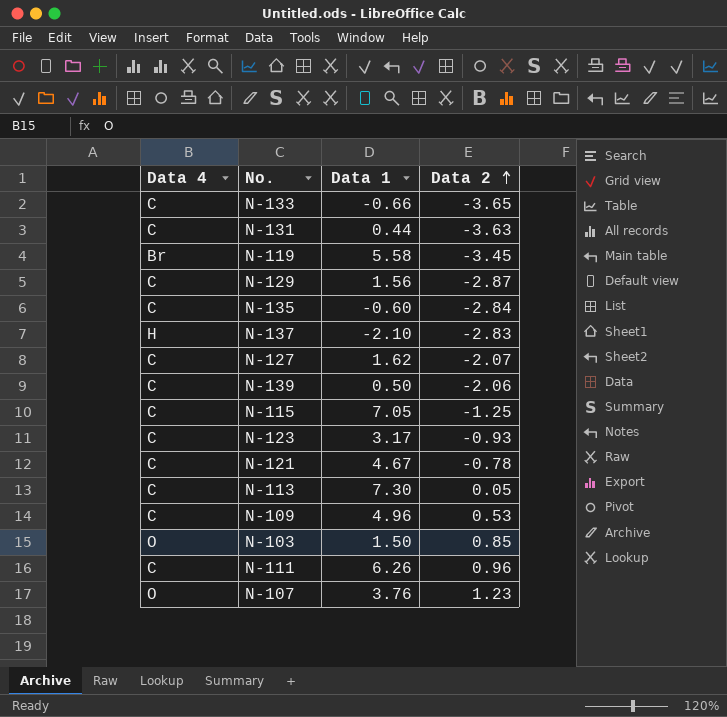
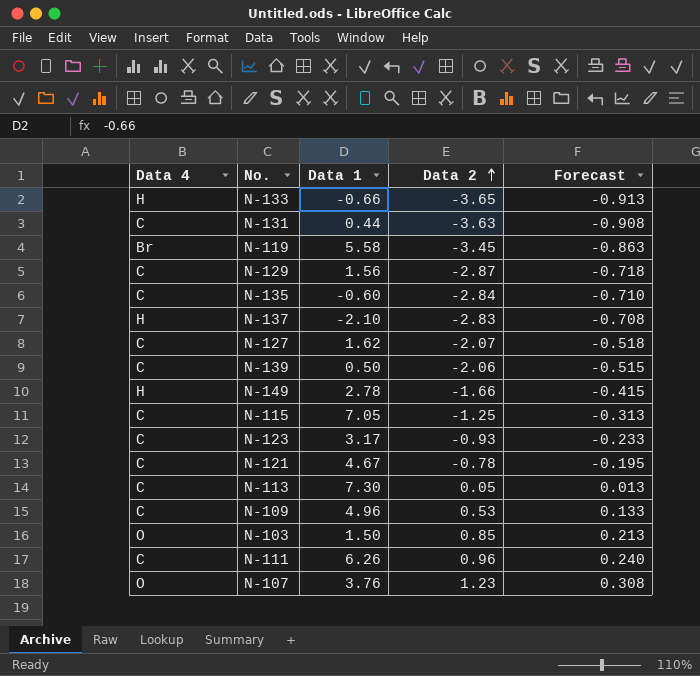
column Forecast | formula: none -> [Data 2] * 0.25
N-133 | Data 4: C -> H
row N-149: none -> H | 2.78 | -1.66 | -0.415

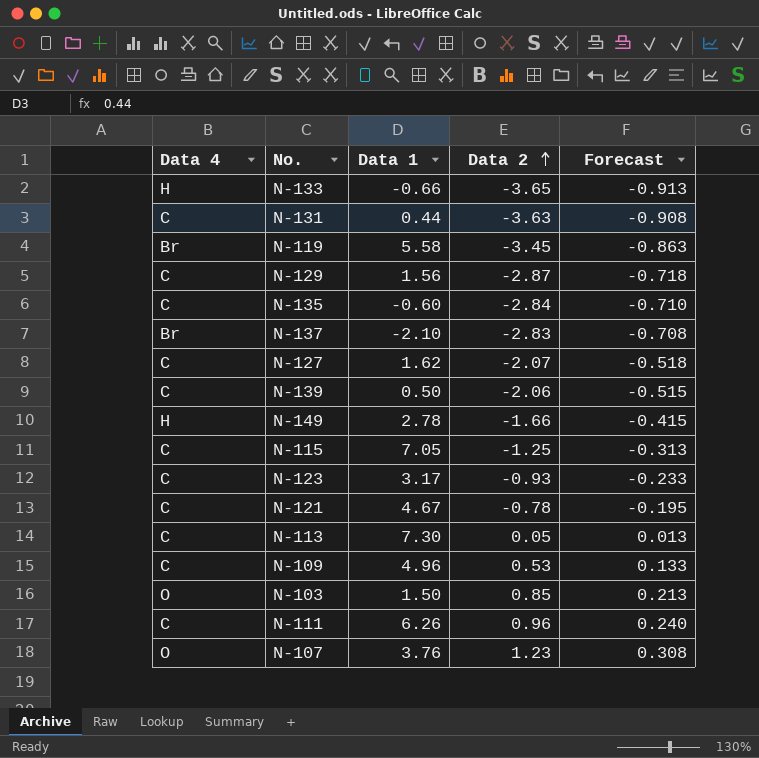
N-137 | Data 4: H -> Br

